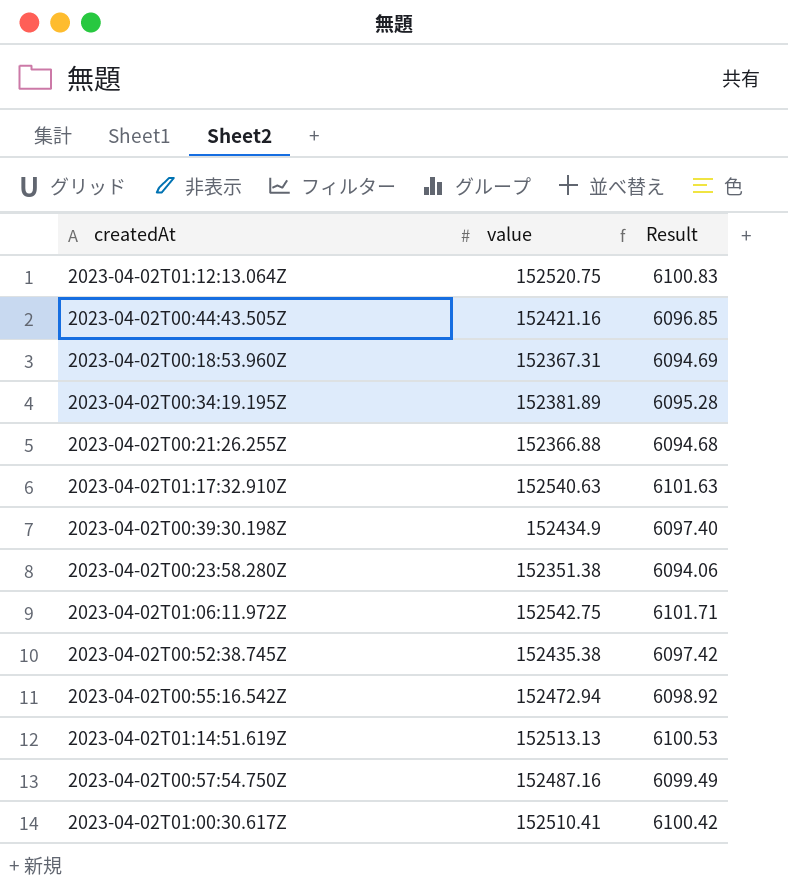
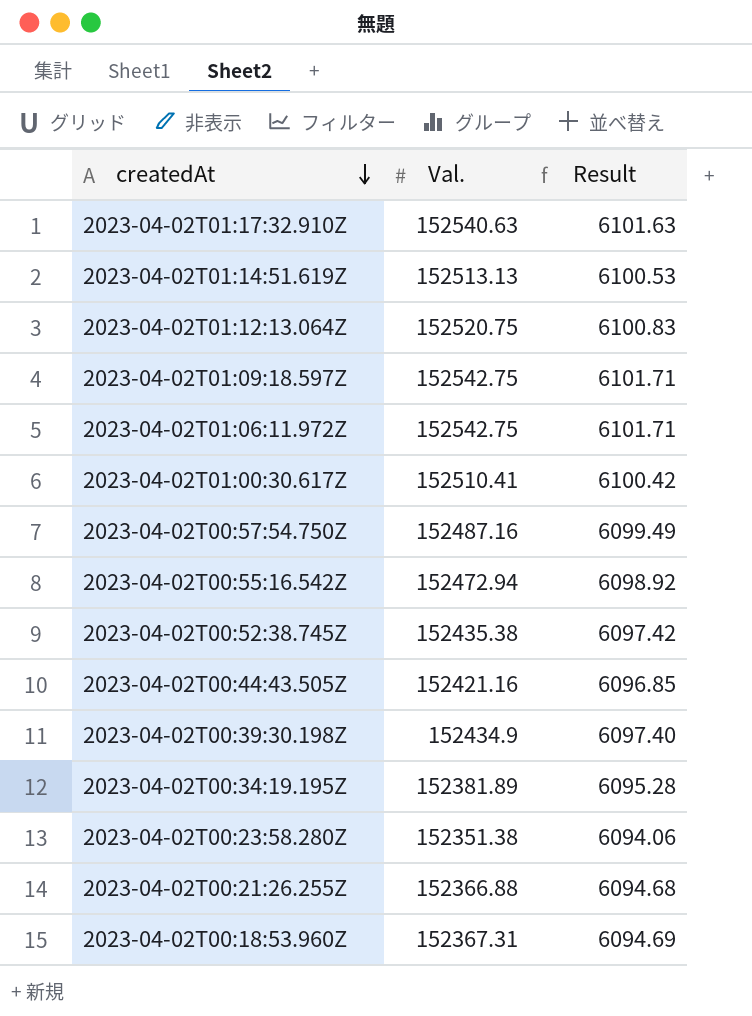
row order: none -> createdAt descending
column name: value -> Val.
row 2023-04-02T01:09:18.597Z: none -> 152542.75 | 6101.71

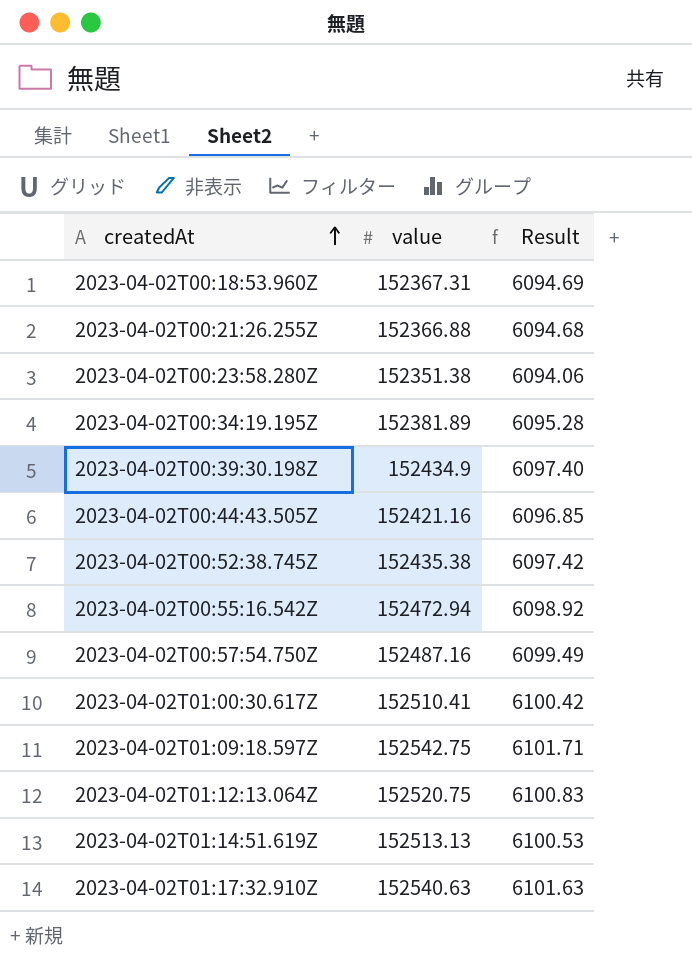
row order: createdAt descending -> createdAt ascending
column name: Val. -> value
row 2023-04-02T01:06:11.972Z: 152542.75 | 6101.71 -> none

